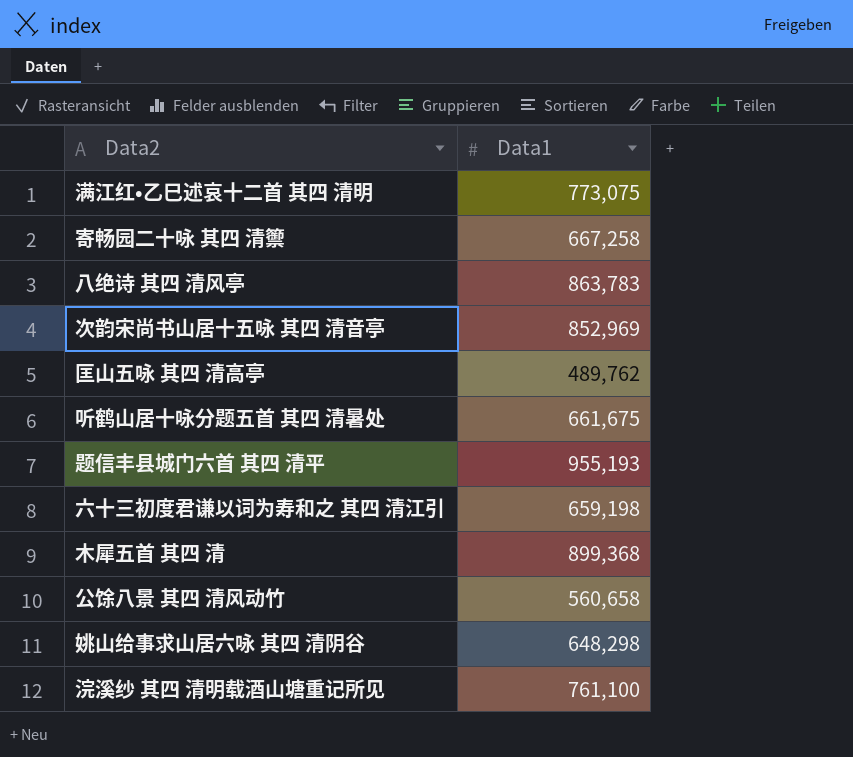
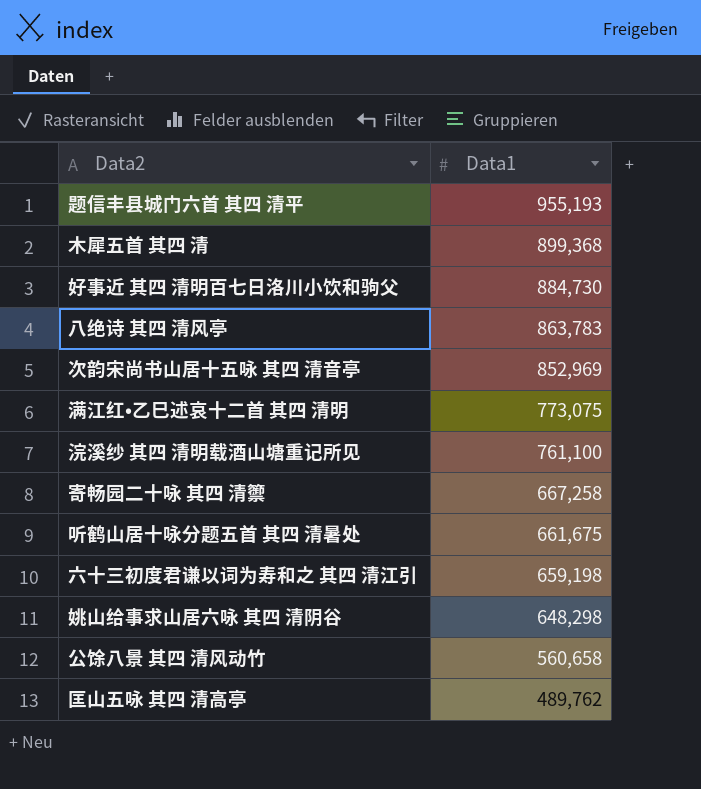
row order: none -> Data1 descending
row 好事近 其四 清明百七日洛川小饮和驹父: none -> 884,730

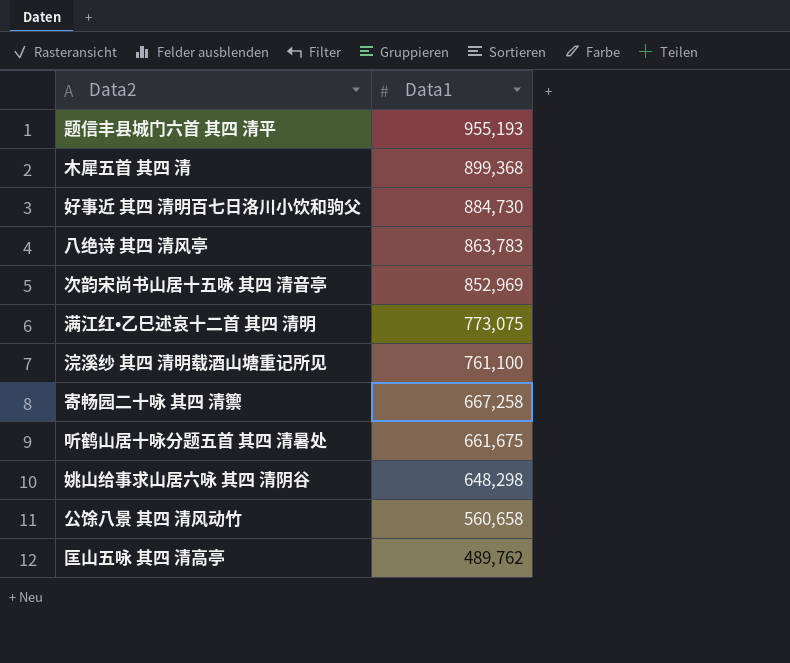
row 六十三初度君谦以词为寿和之 其四 清江引: 659,198 -> none

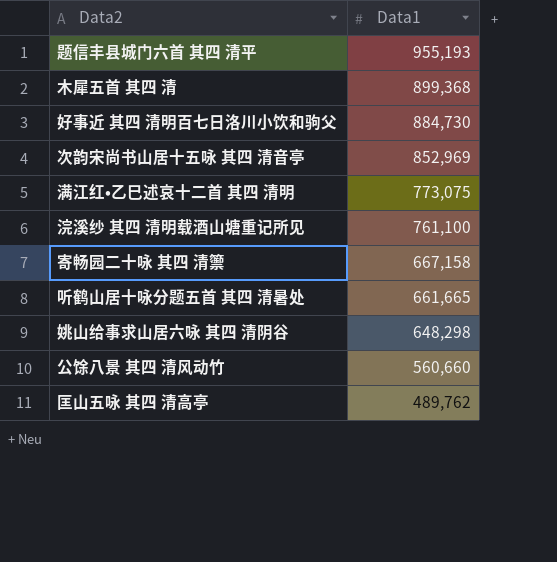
row 八绝诗 其四 清风亭: 863,783 -> none
寄畅园二十咏 其四 清籞 | Data1: 667,258 -> 667,158
听鹤山居十咏分题五首 其四 清暑处 | Data1: 661,675 -> 661,665
公馀八景 其四 清风动竹 | Data1: 560,658 -> 560,660

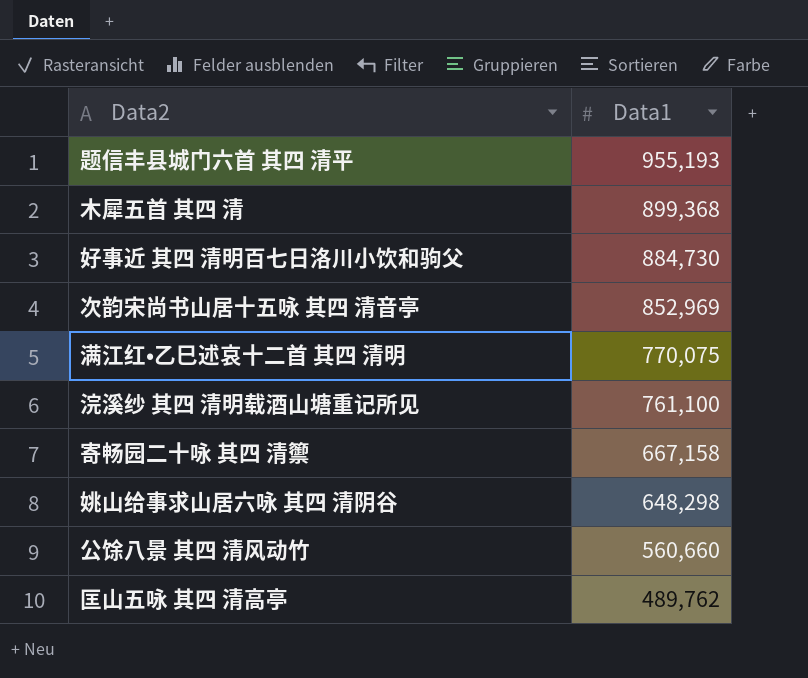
row 听鹤山居十咏分题五首 其四 清暑处: 661,665 -> none
满江红•乙巳述哀十二首 其四 清明 | Data1: 773,075 -> 770,075

